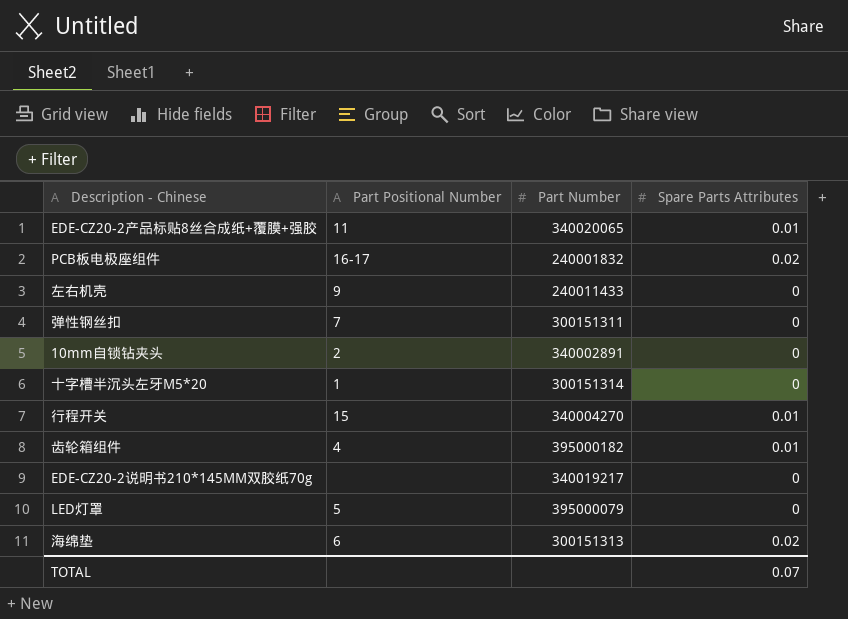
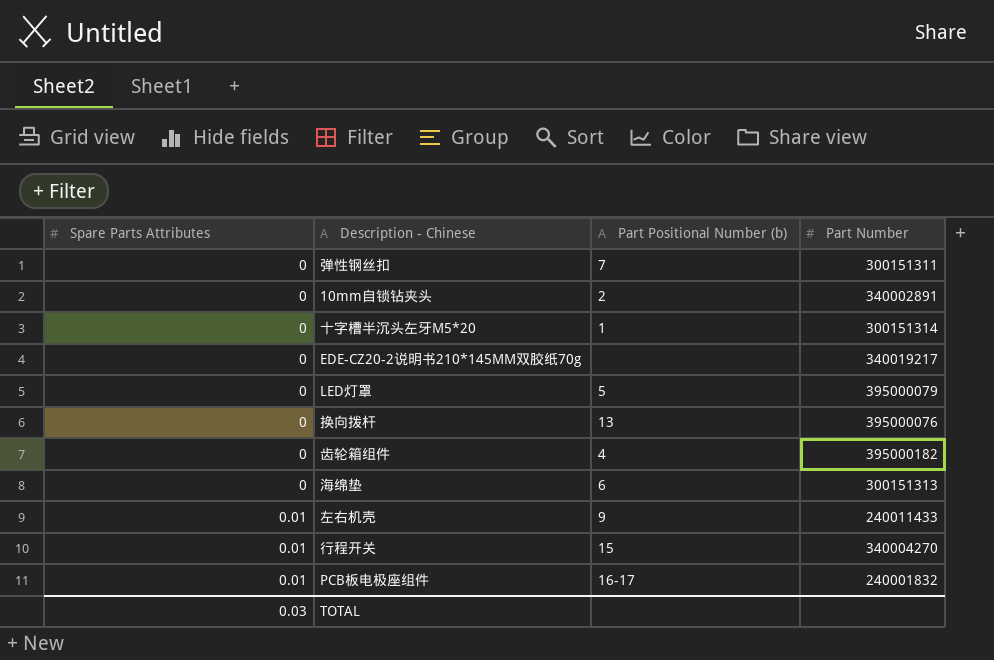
row order: none -> Spare Parts Attributes ascending
column Spare Parts Attributes | position: 4 -> 1
column name: Part Positional Number -> Part Positional Number (b)
row EDE-CZ20-2产品标贴8丝合成纸+覆膜+强胶: 11 | 340020065 | 0.01 -> none
row 换向拨杆: none -> 0 | 13 | 395000076
齿轮箱组件 | Spare Parts Attributes: 0.01 -> 0
海绵垫 | Spare Parts Attributes: 0.02 -> 0
左右机壳 | Spare Parts Attributes: 0 -> 0.01
PCB板电极座组件 | Spare Parts Attributes: 0.02 -> 0.01
TOTAL | Spare Parts Attributes: 0.07 -> 0.03

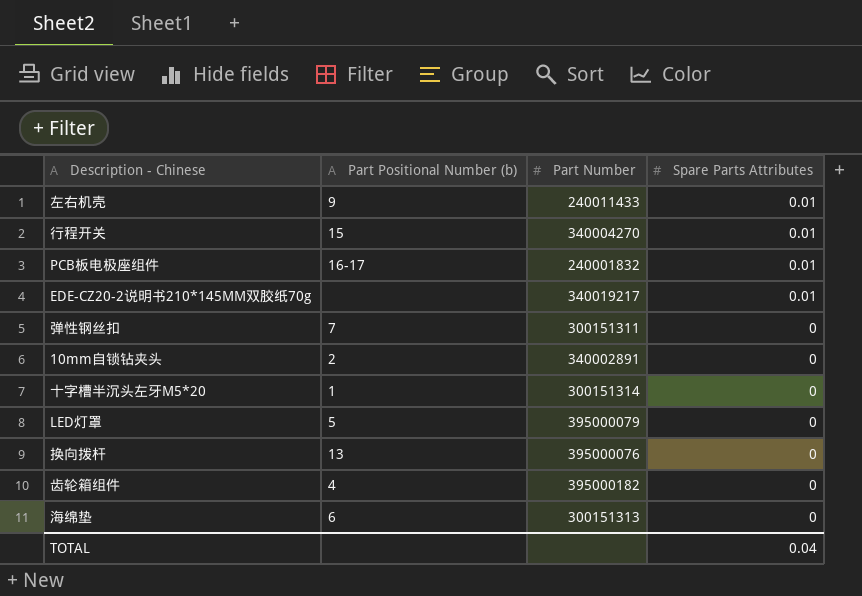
row order: Spare Parts Attributes ascending -> Spare Parts Attributes descending
column Spare Parts Attributes | position: 1 -> 4
EDE-CZ20-2说明书210*145MM双胶纸70g | Spare Parts Attributes: 0 -> 0.01
TOTAL | Spare Parts Attributes: 0.03 -> 0.04

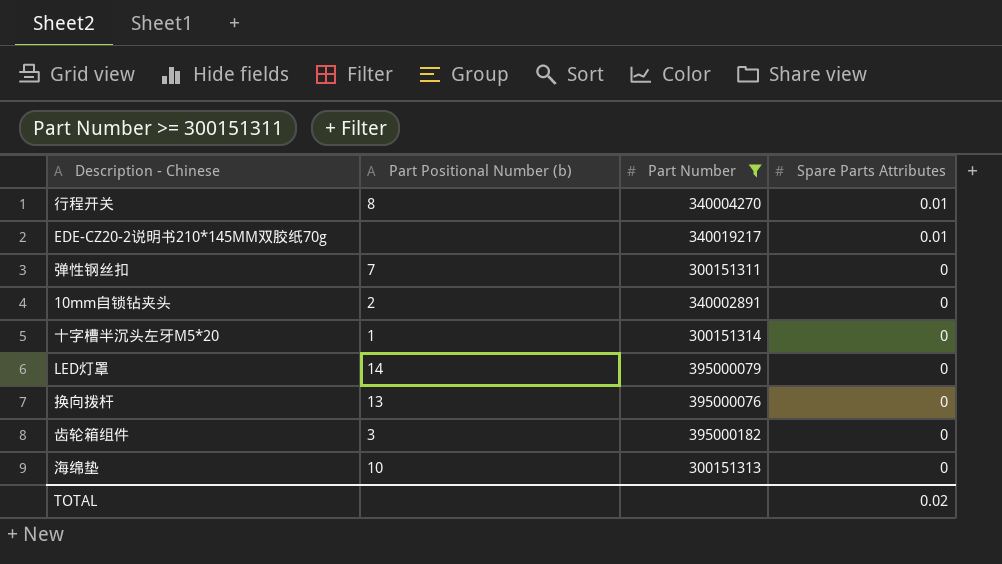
filter: none -> Part Number >= 300151311
行程开关 | Part Positional Number (b): 15 -> 8
LED灯罩 | Part Positional Number (b): 5 -> 14
齿轮箱组件 | Part Positional Number (b): 4 -> 3
海绵垫 | Part Positional Number (b): 6 -> 10
TOTAL | Spare Parts Attributes: 0.04 -> 0.02

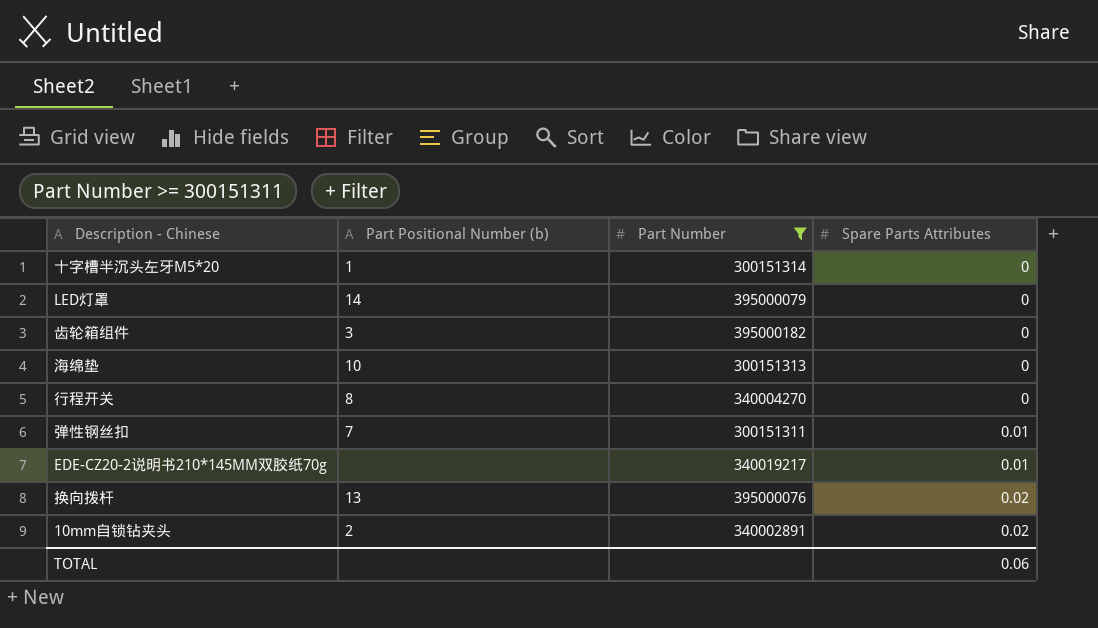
row order: Spare Parts Attributes descending -> Spare Parts Attributes ascending
行程开关 | Spare Parts Attributes: 0.01 -> 0
弹性钢丝扣 | Spare Parts Attributes: 0 -> 0.01
换向拨杆 | Spare Parts Attributes: 0 -> 0.02
10mm自锁钻夹头 | Spare Parts Attributes: 0 -> 0.02
TOTAL | Spare Parts Attributes: 0.02 -> 0.06

